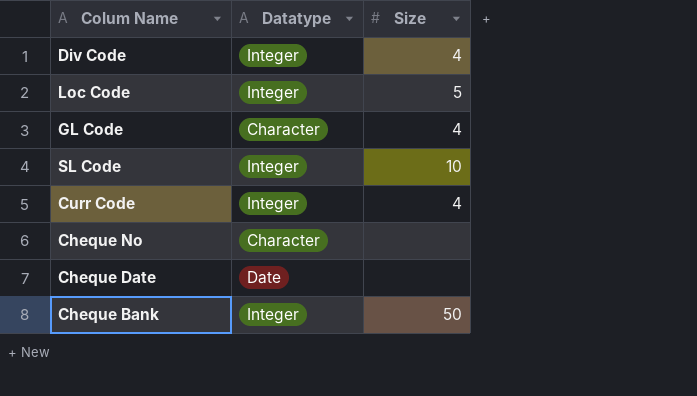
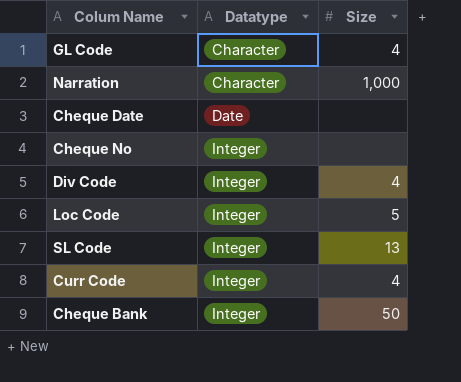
row order: none -> Datatype ascending
row Narration: none -> Character | 1,000
Cheque No | Datatype: Character -> Integer
SL Code | Size: 10 -> 13

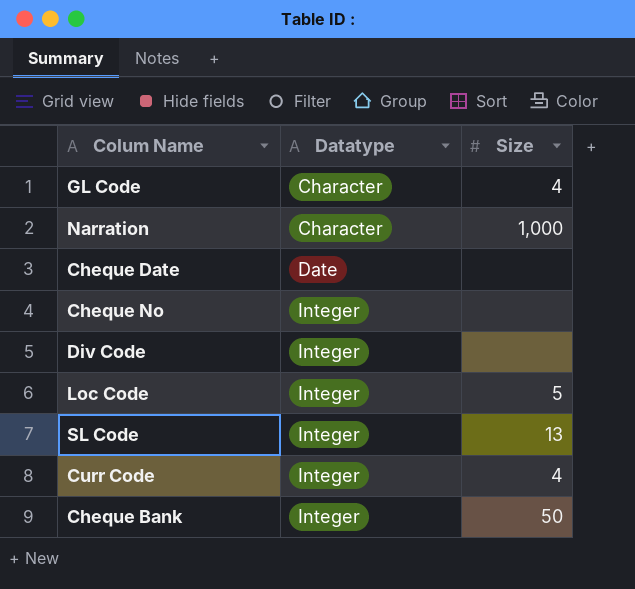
Div Code | Size: 4 -> none

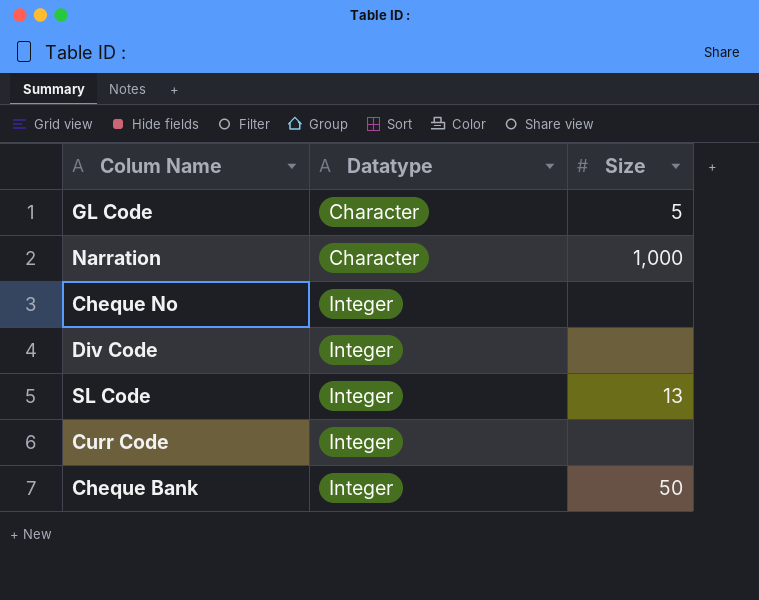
row Cheque Date: Date | none -> none
row Loc Code: Integer | 5 -> none
GL Code | Size: 4 -> 5
Curr Code | Size: 4 -> none

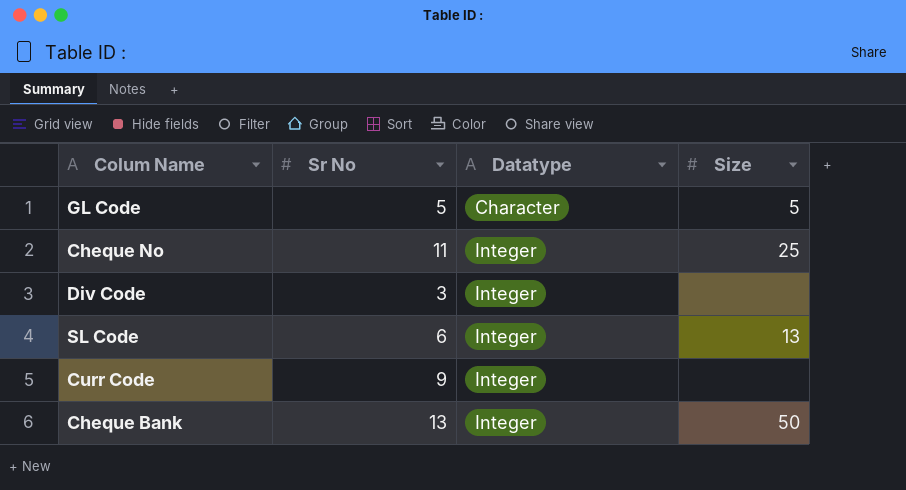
column Sr No | position: none -> 2
row Narration: Character | 1,000 -> none
Cheque No | Size: none -> 25

